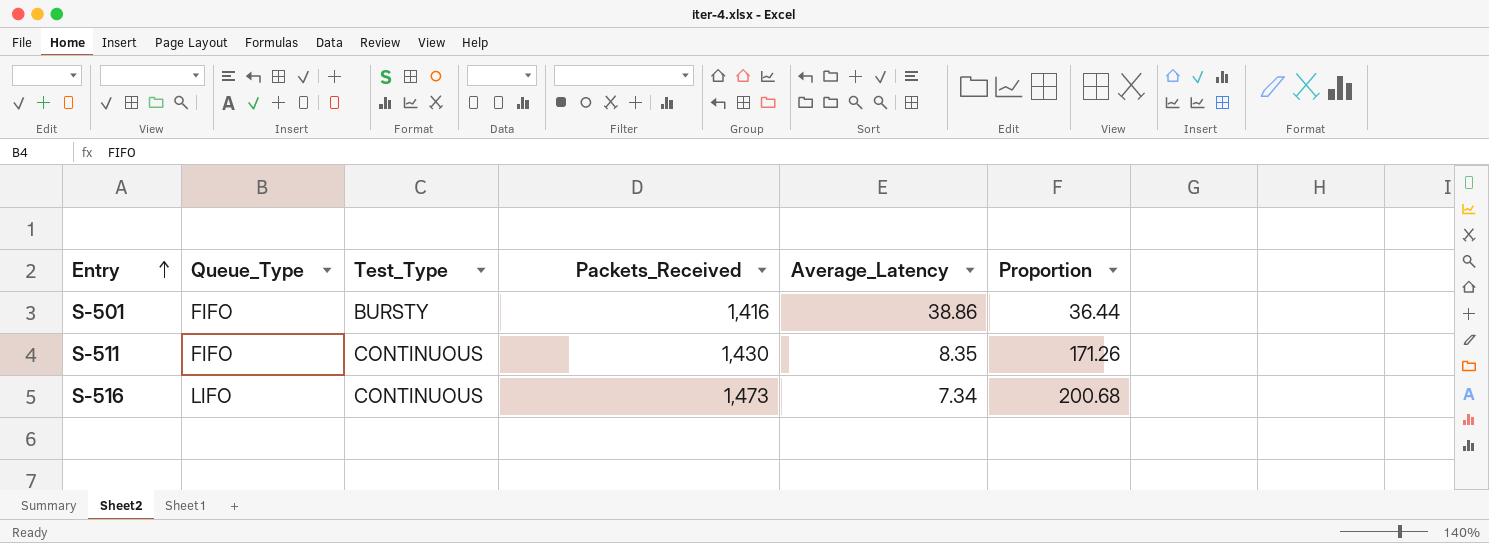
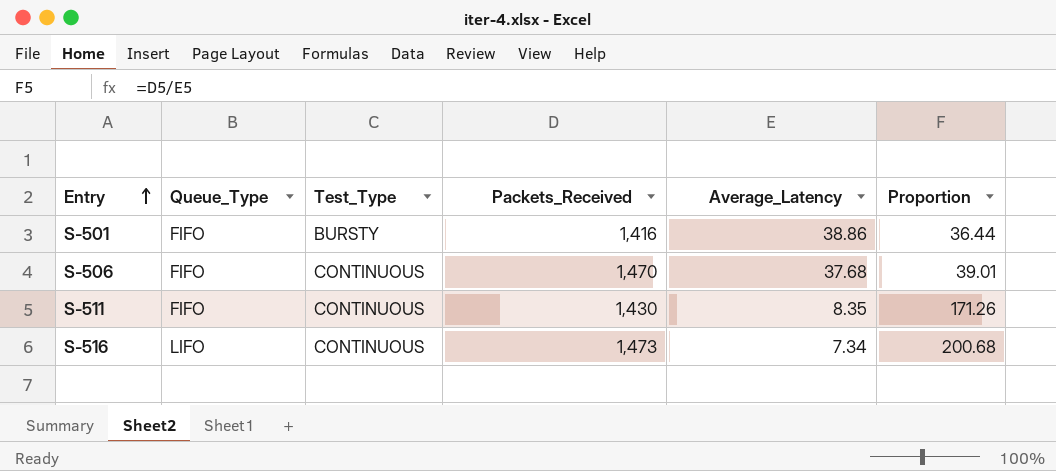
row S-506: none -> FIFO | CONTINUOUS | 1,470 | 37.68 | 39.01

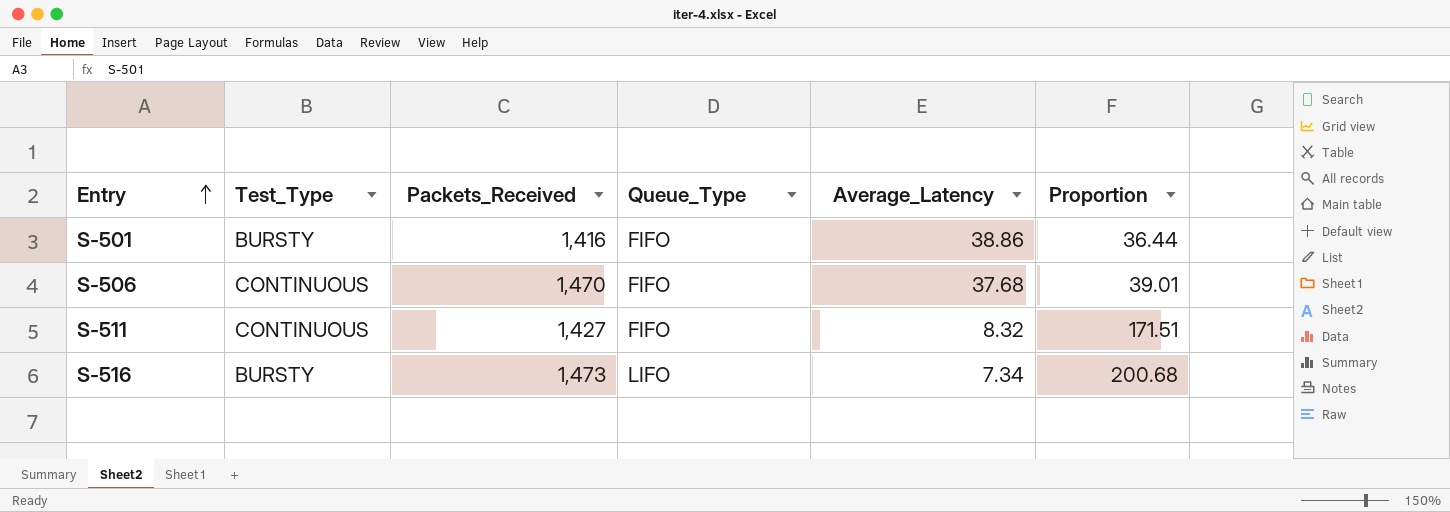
column Queue_Type | position: 2 -> 4
S-511 | Packets_Received: 1,430 -> 1,427
S-511 | Average_Latency: 8.35 -> 8.32
S-511 | Proportion: 171.26 -> 171.51
S-516 | Test_Type: CONTINUOUS -> BURSTY

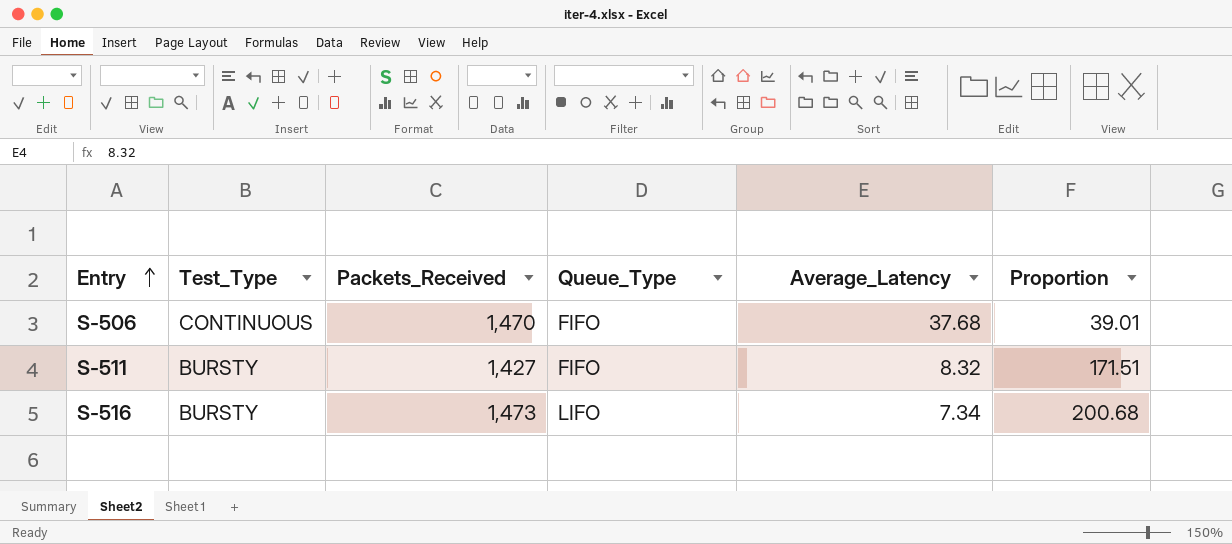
row S-501: BURSTY | 1,416 | FIFO | 38.86 | 36.44 -> none
S-511 | Test_Type: CONTINUOUS -> BURSTY

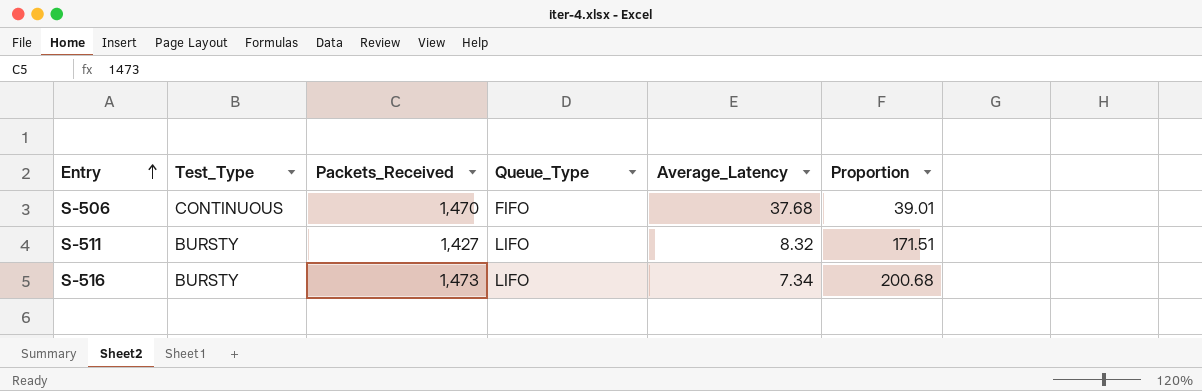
S-511 | Queue_Type: FIFO -> LIFO

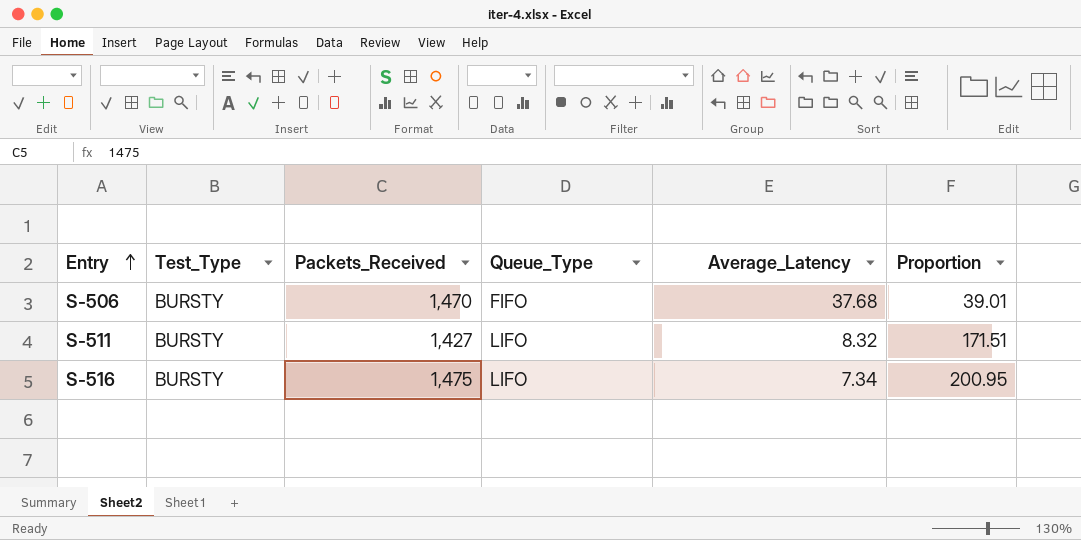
S-506 | Test_Type: CONTINUOUS -> BURSTY
S-516 | Packets_Received: 1,473 -> 1,475
S-516 | Proportion: 200.68 -> 200.95

